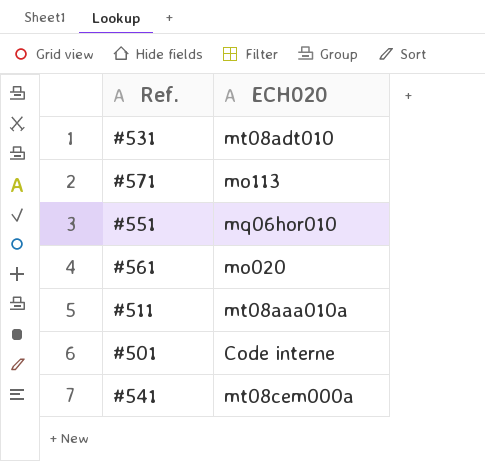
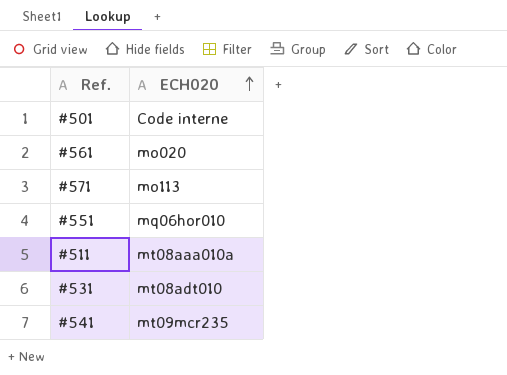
row order: none -> ECH020 ascending
#541 | ECH020: mt08cem000a -> mt09mcr235

